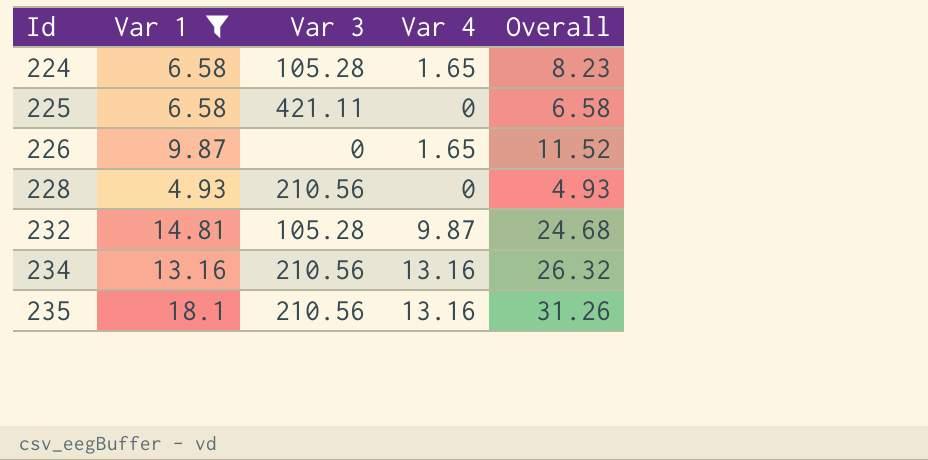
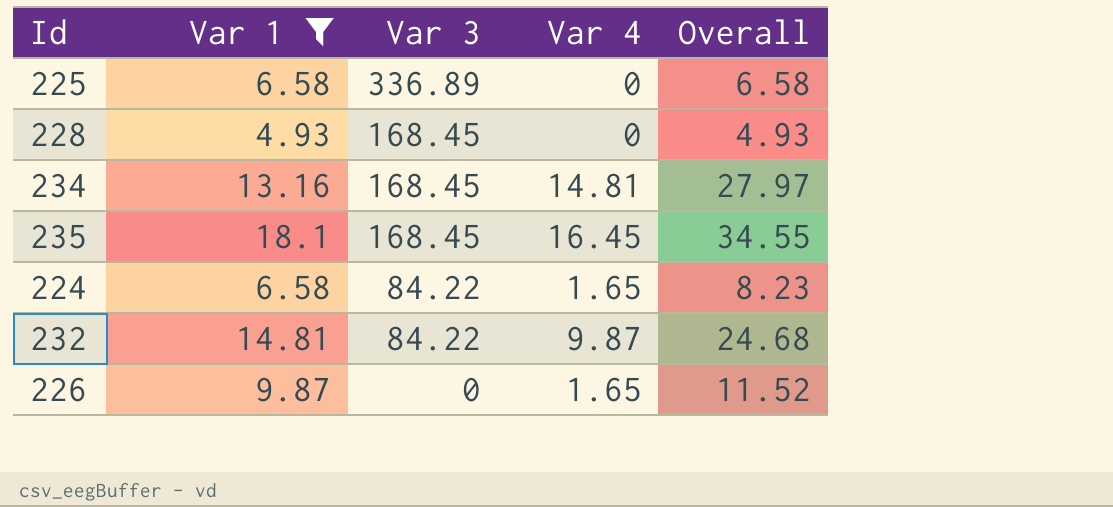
row order: Id ascending -> Var 3 descending
225 | Var 3: 421.11 -> 336.89
228 | Var 3: 210.56 -> 168.45
234 | Var 3: 210.56 -> 168.45
234 | Var 4: 13.16 -> 14.81
234 | Overall: 26.32 -> 27.97
235 | Var 3: 210.56 -> 168.45
235 | Var 4: 13.16 -> 16.45
235 | Overall: 31.26 -> 34.55
224 | Var 3: 105.28 -> 84.22
232 | Var 3: 105.28 -> 84.22

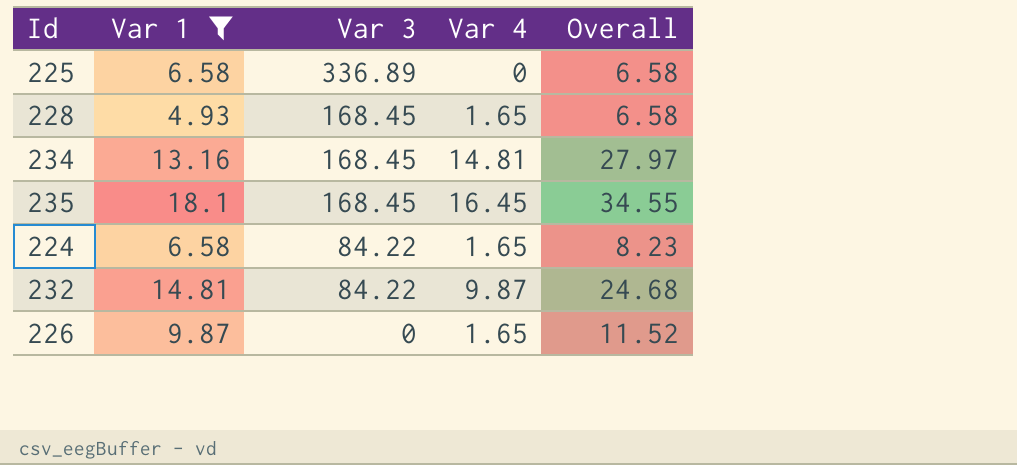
228 | Var 4: 0 -> 1.65
228 | Overall: 4.93 -> 6.58

